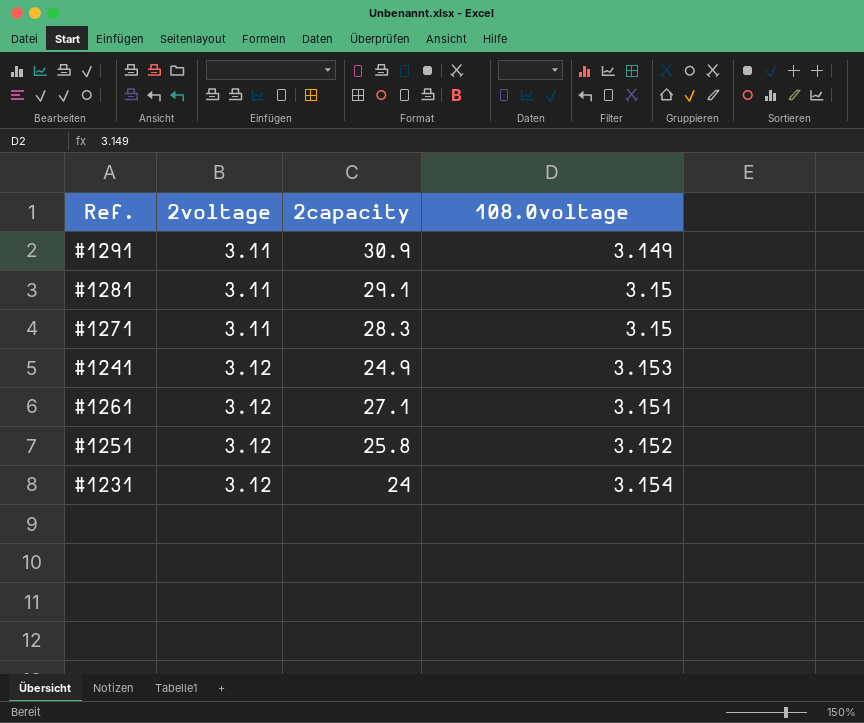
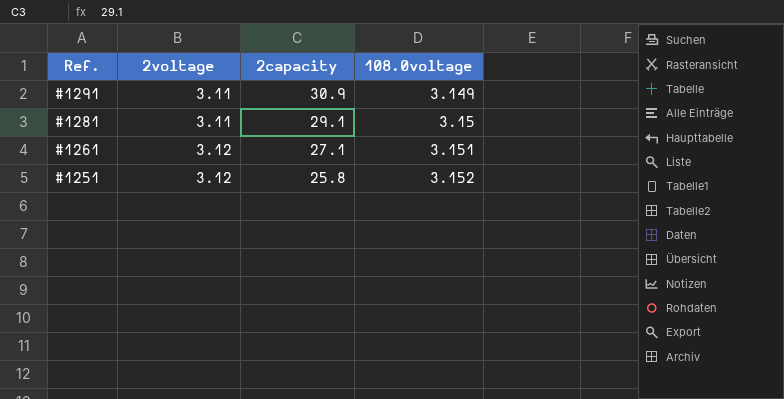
row #1271: 3.11 | 28.3 | 3.15 -> none
row #1241: 3.12 | 24.9 | 3.153 -> none
row #1231: 3.12 | 24 | 3.154 -> none

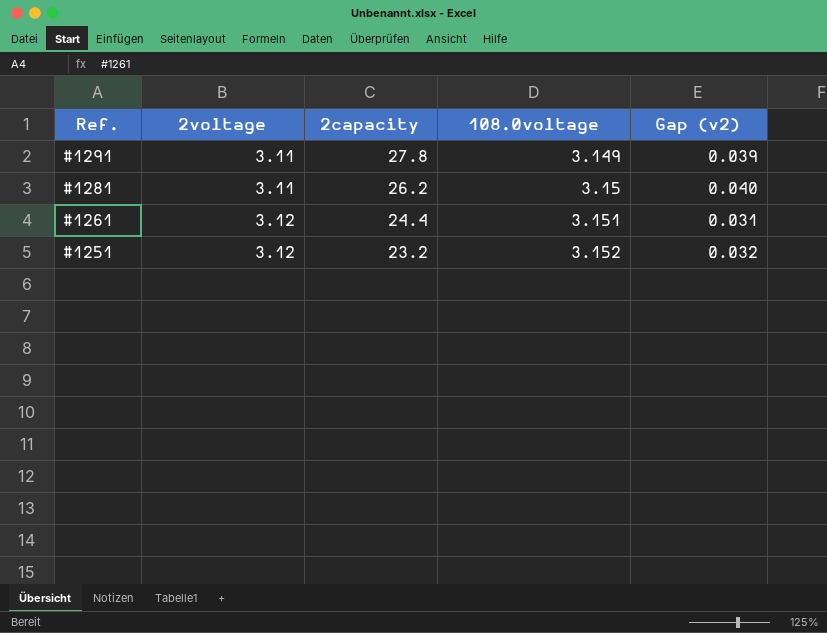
column Gap (v2) | formula: none -> [108.0voltage] - [2voltage]
#1291 | 2capacity: 30.9 -> 27.8
#1281 | 2capacity: 29.1 -> 26.2
#1261 | 2capacity: 27.1 -> 24.4
#1251 | 2capacity: 25.8 -> 23.2

